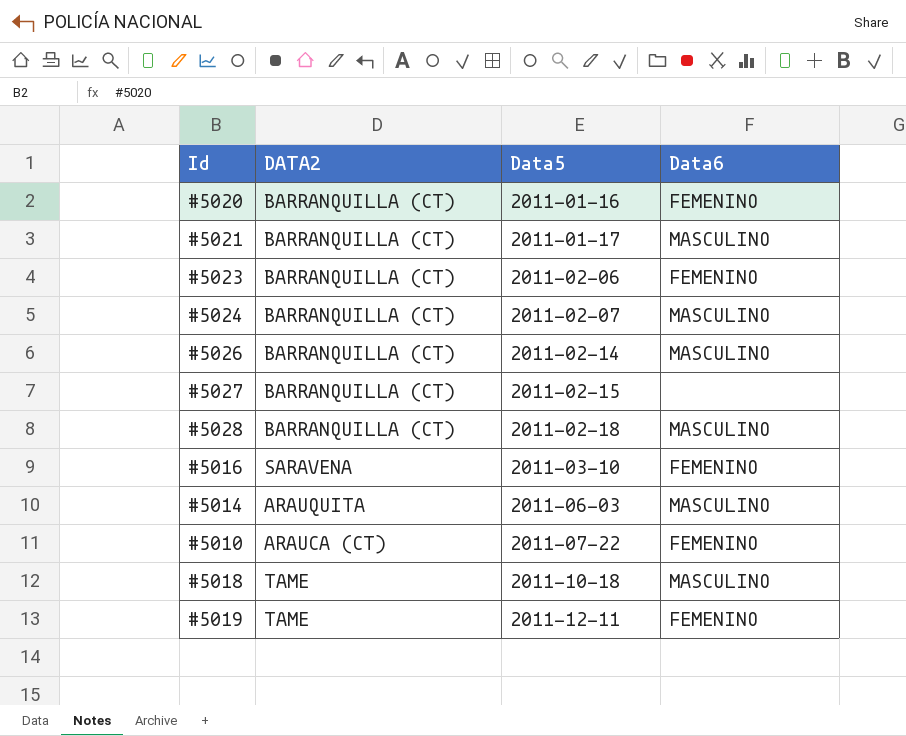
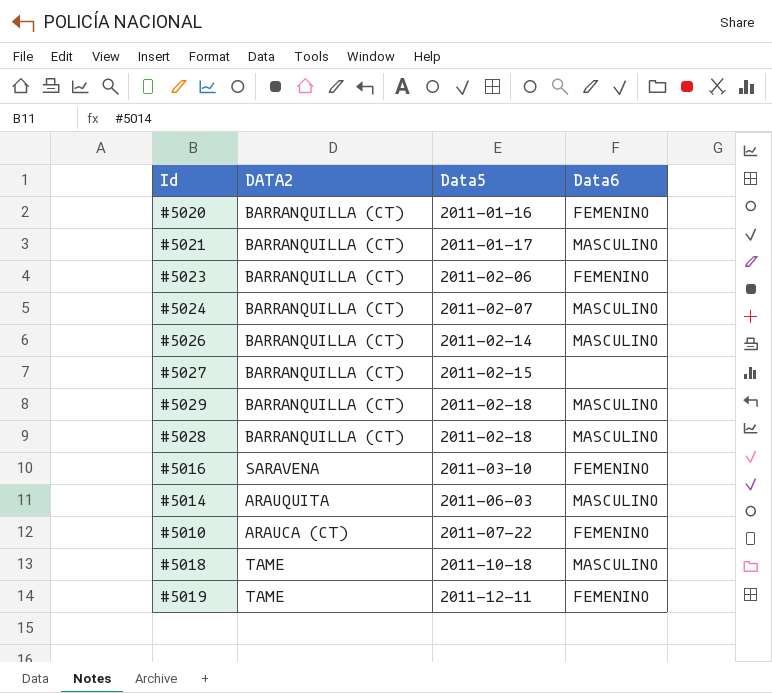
row #5029: none -> BARRANQUILLA (CT) | 2011-02-18 | MASCULINO

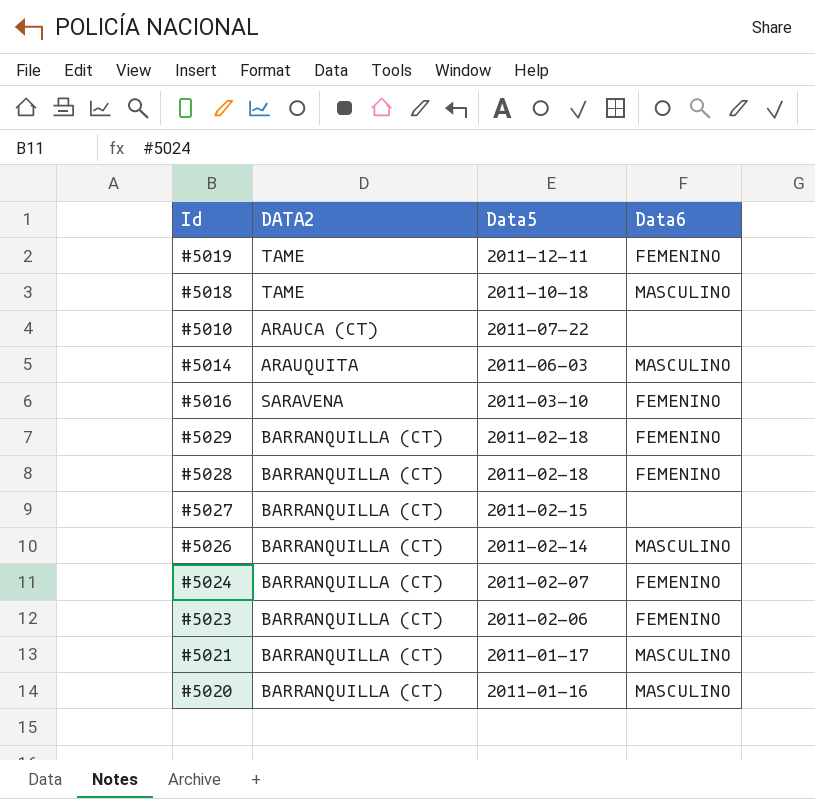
row order: Data5 ascending -> Data5 descending
#5010 | Data6: FEMENINO -> none
#5029 | Data6: MASCULINO -> FEMENINO
#5028 | Data6: MASCULINO -> FEMENINO
#5024 | Data6: MASCULINO -> FEMENINO
#5020 | Data6: FEMENINO -> MASCULINO

